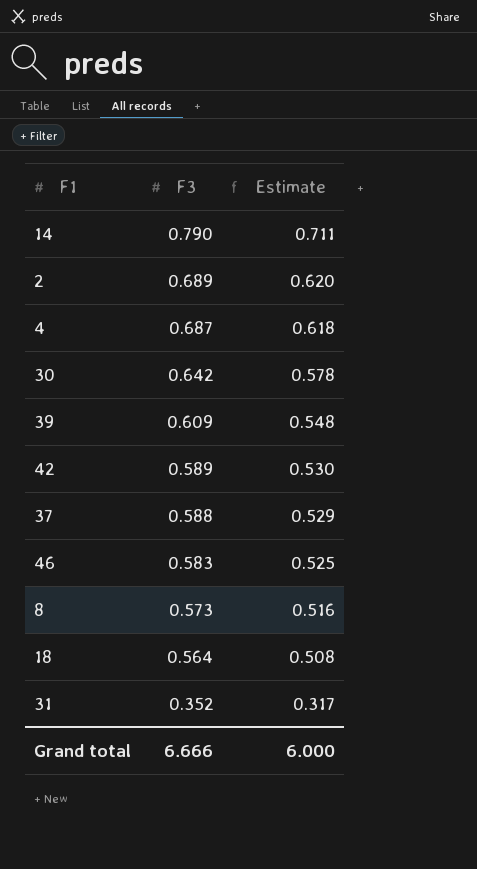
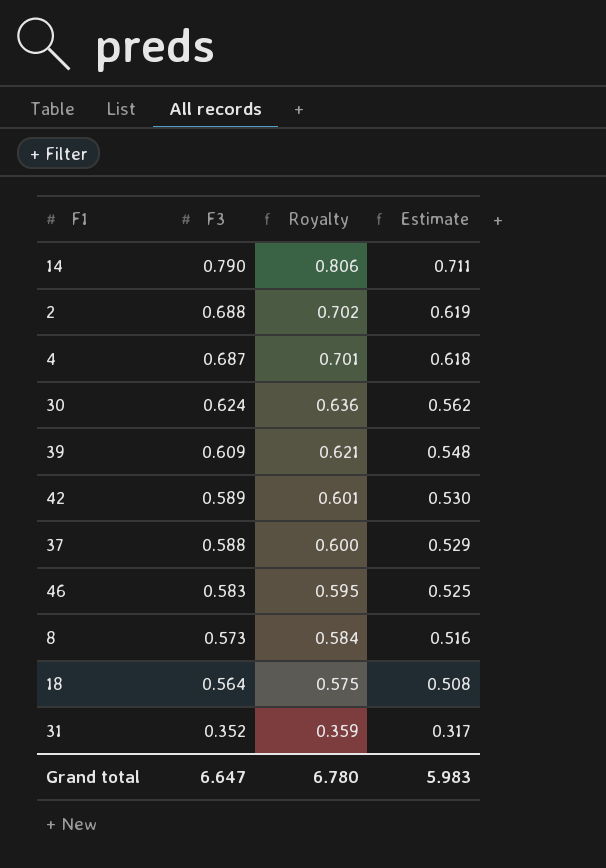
column Royalty | formula: none -> [F3] * 1.02
2 | F3: 0.689 -> 0.688
2 | Estimate: 0.620 -> 0.619
30 | F3: 0.642 -> 0.624
30 | Estimate: 0.578 -> 0.562
Grand total | F3: 6.666 -> 6.647
Grand total | Estimate: 6.000 -> 5.983

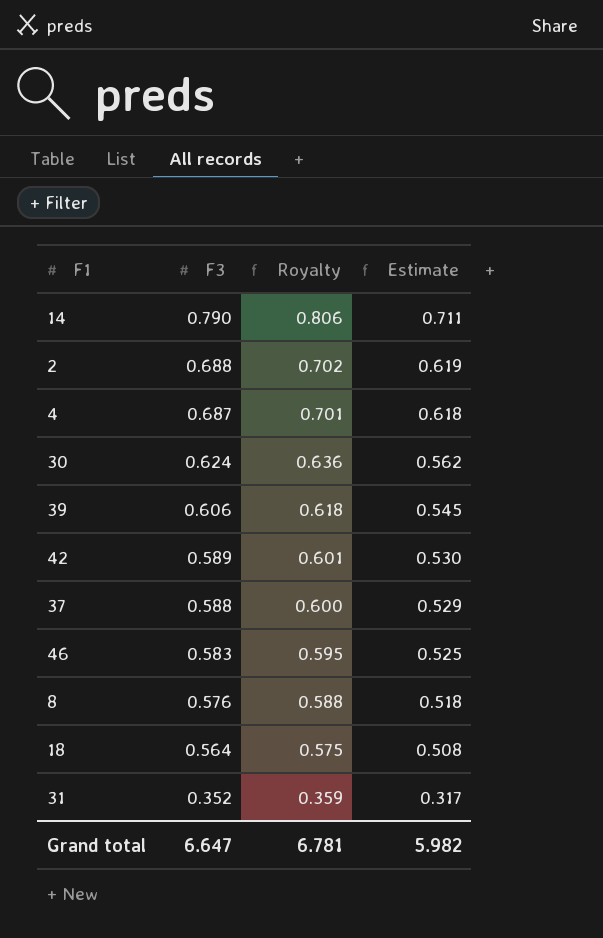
39 | F3: 0.609 -> 0.606
39 | Royalty: 0.621 -> 0.618
39 | Estimate: 0.548 -> 0.545
8 | F3: 0.573 -> 0.576
8 | Royalty: 0.584 -> 0.588
8 | Estimate: 0.516 -> 0.518
Grand total | Royalty: 6.780 -> 6.781
Grand total | Estimate: 5.983 -> 5.982

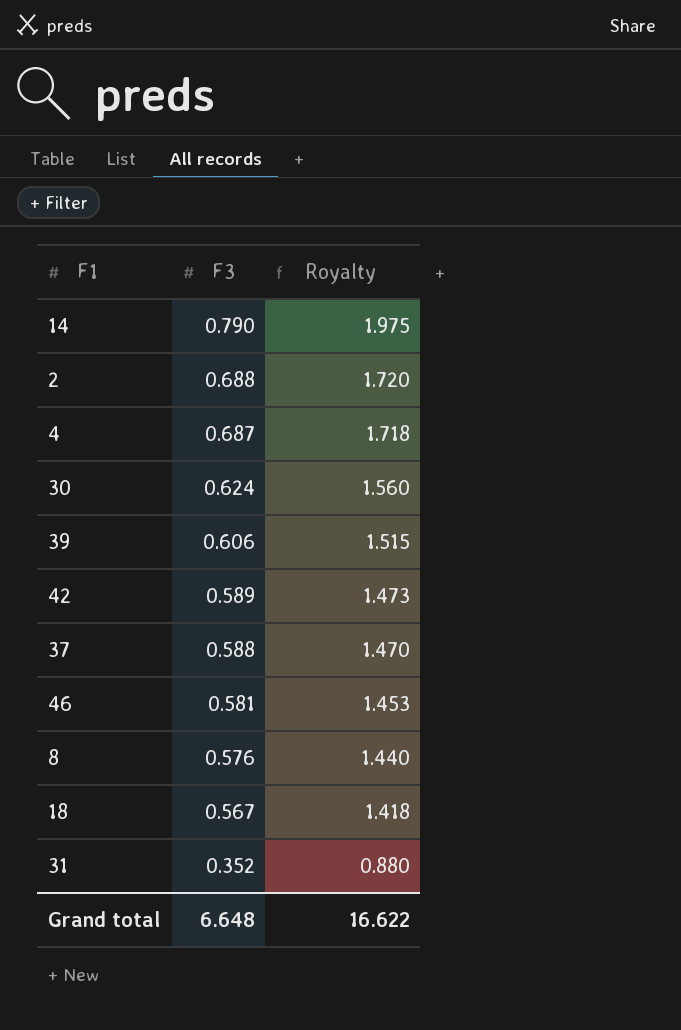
column Estimate | formula: [F3] * 0.9 -> none
column Royalty | formula: [F3] * 1.02 -> [F3] * 2.5
46 | F3: 0.583 -> 0.581
18 | F3: 0.564 -> 0.567
Grand total | F3: 6.647 -> 6.648
Grand total | Royalty: 6.781 -> 16.622

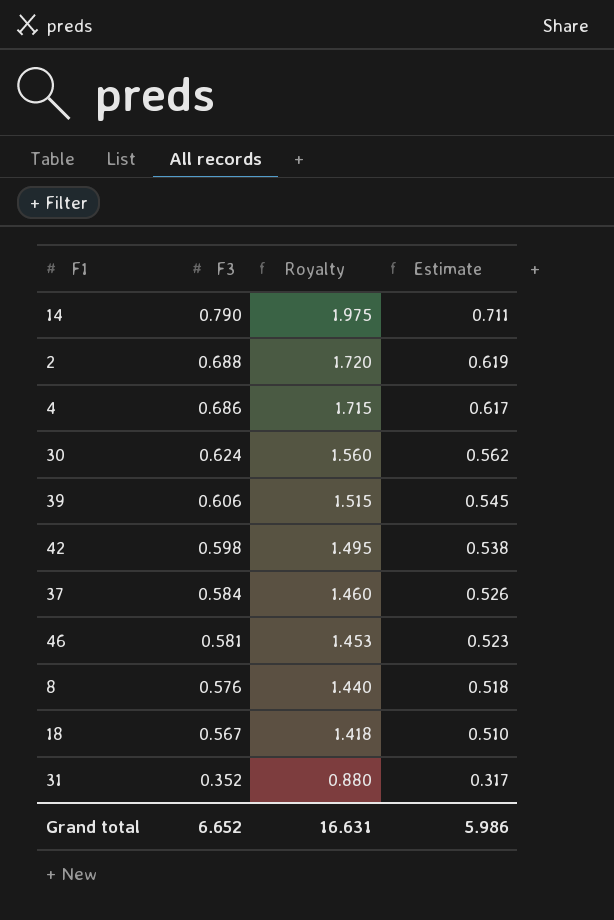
column Estimate | formula: none -> [F3] * 0.9
4 | F3: 0.687 -> 0.686
4 | Royalty: 1.718 -> 1.715
42 | F3: 0.589 -> 0.598
42 | Royalty: 1.473 -> 1.495
37 | F3: 0.588 -> 0.584
37 | Royalty: 1.470 -> 1.460
Grand total | F3: 6.648 -> 6.652
Grand total | Royalty: 16.622 -> 16.631

